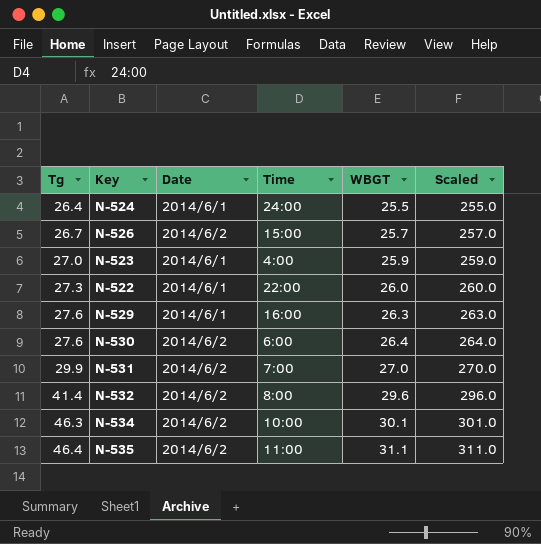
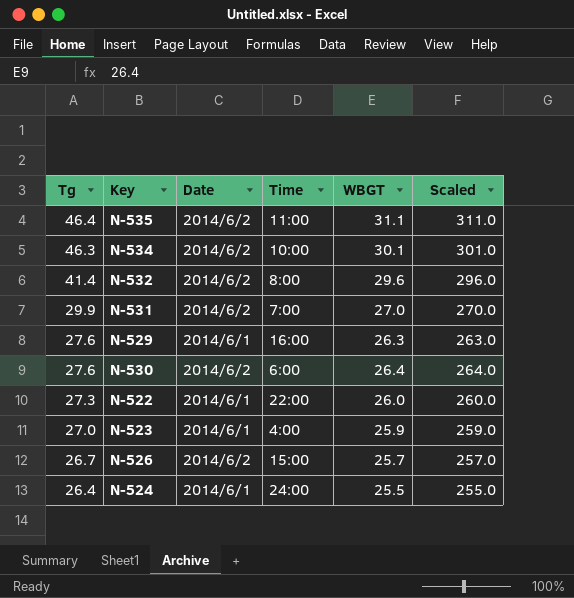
row order: Tg ascending -> Tg descending

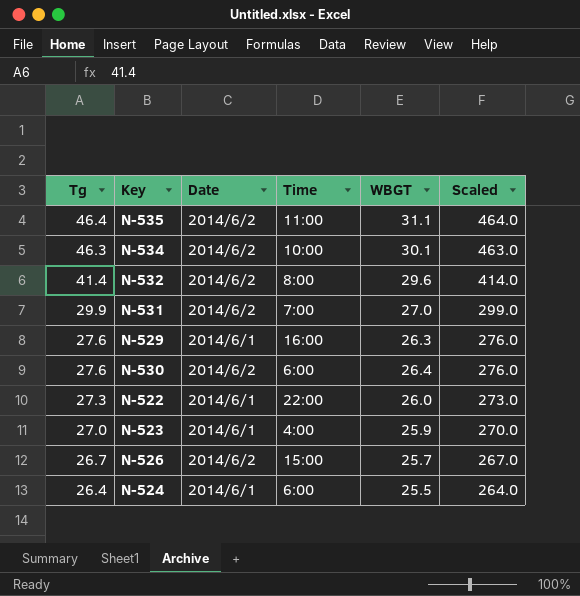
column Scaled | formula: [WBGT] * 10 -> [Tg] * 10
N-524 | Time: 24:00 -> 6:00

